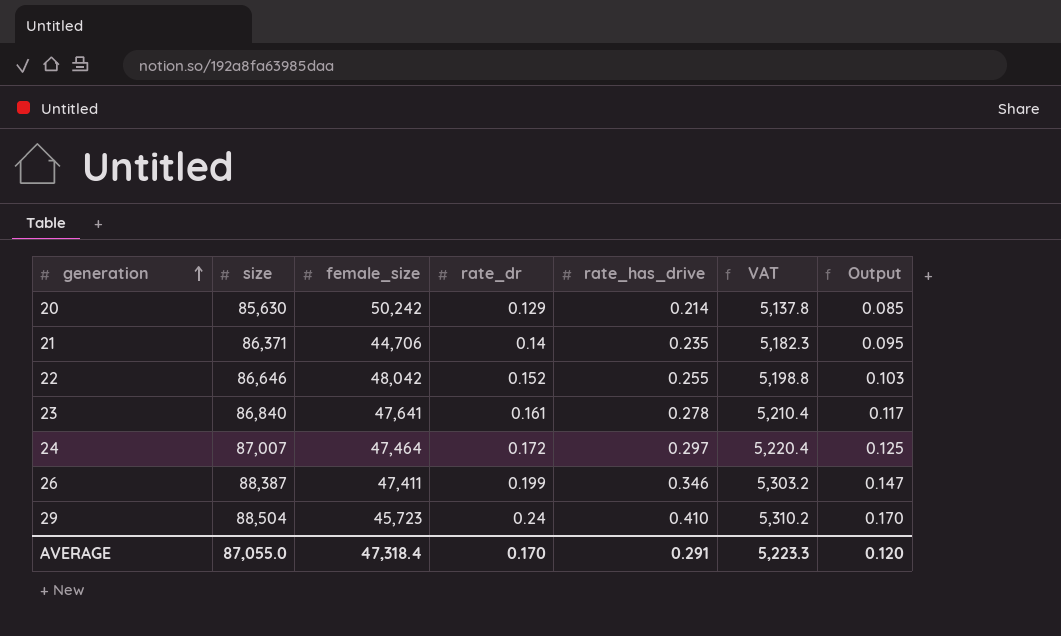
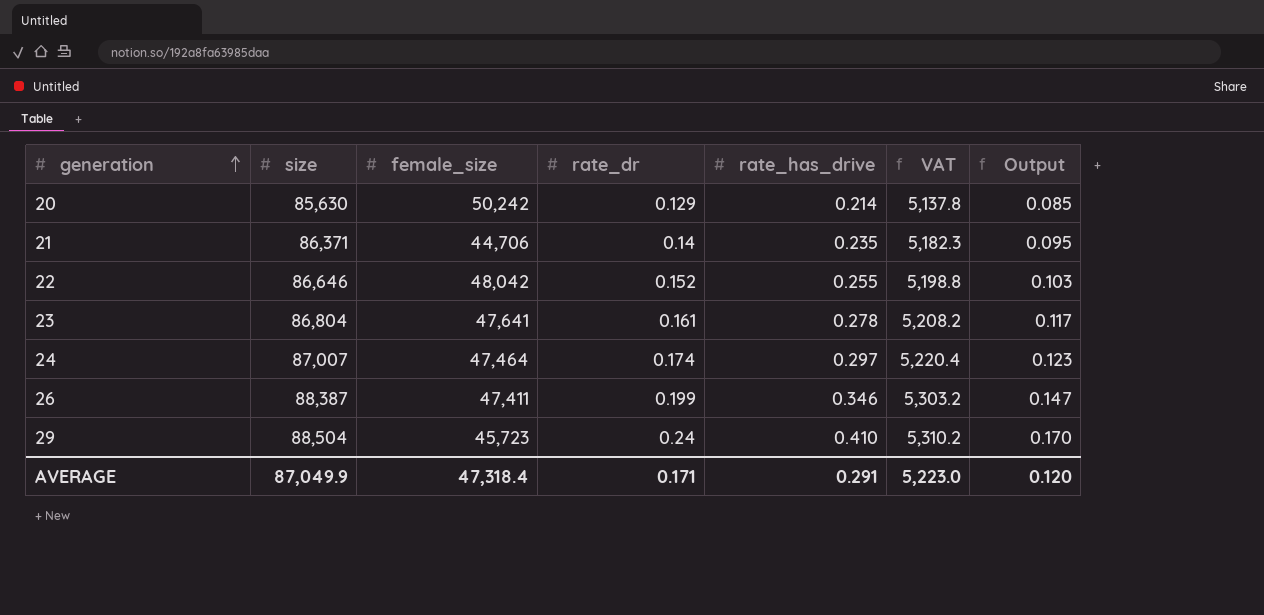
23 | size: 86,840 -> 86,804
23 | VAT: 5,210.4 -> 5,208.2
24 | rate_dr: 0.172 -> 0.174
24 | Output: 0.125 -> 0.123
AVERAGE | size: 87,055.0 -> 87,049.9
AVERAGE | rate_dr: 0.170 -> 0.171
AVERAGE | VAT: 5,223.3 -> 5,223.0

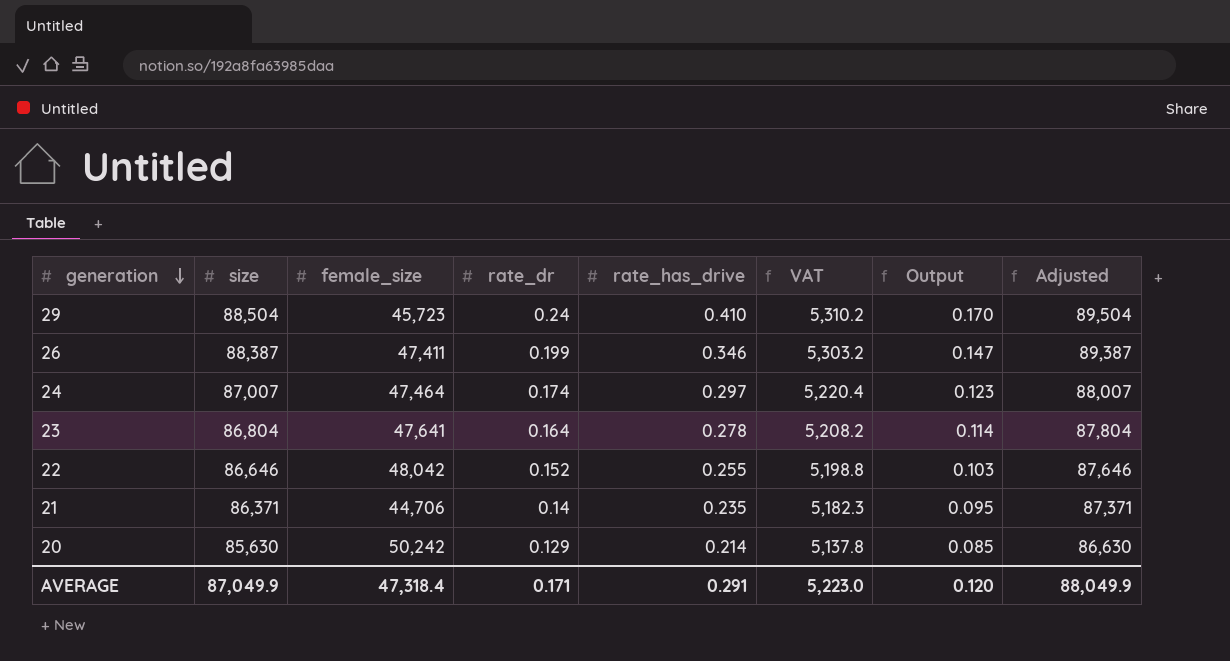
row order: generation ascending -> generation descending
column Adjusted | formula: none -> [size] + 1000
23 | rate_dr: 0.161 -> 0.164
23 | Output: 0.117 -> 0.114

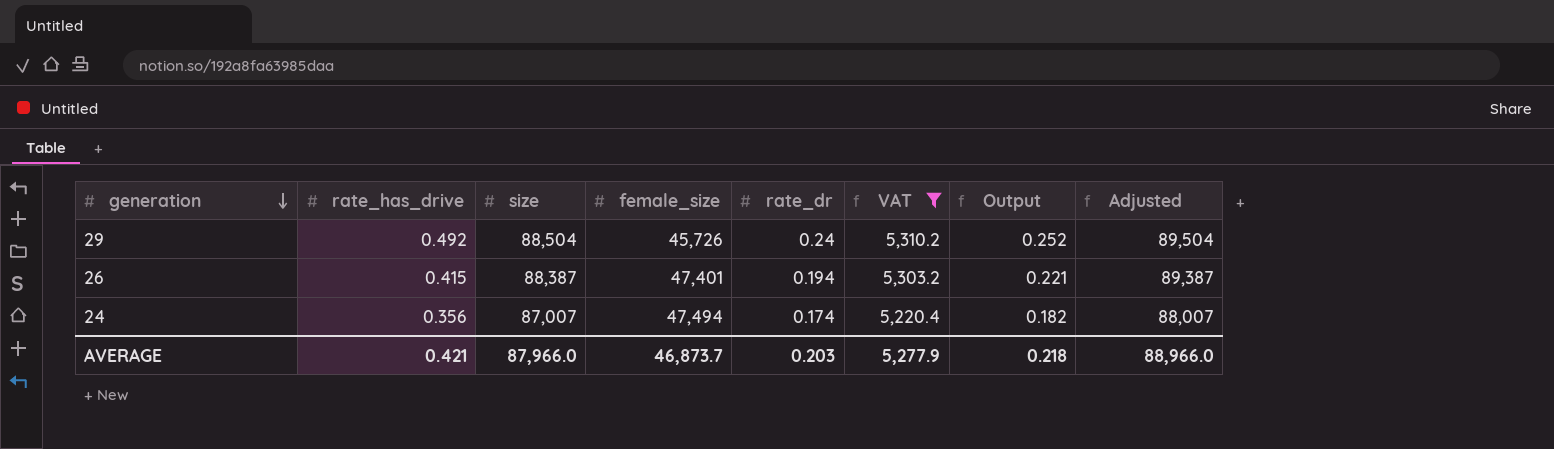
filter: none -> VAT >= 5,220.4
column rate_has_drive | position: 5 -> 2
29 | rate_has_drive: 0.410 -> 0.492
29 | female_size: 45,723 -> 45,726
29 | Output: 0.170 -> 0.252
26 | rate_has_drive: 0.346 -> 0.415
26 | female_size: 47,411 -> 47,401
26 | rate_dr: 0.199 -> 0.194
26 | Output: 0.147 -> 0.221
24 | rate_has_drive: 0.297 -> 0.356
24 | female_size: 47,464 -> 47,494
24 | Output: 0.123 -> 0.182
AVERAGE | rate_has_drive: 0.291 -> 0.421
AVERAGE | size: 87,049.9 -> 87,966.0
AVERAGE | female_size: 47,318.4 -> 46,873.7
AVERAGE | rate_dr: 0.171 -> 0.203
AVERAGE | VAT: 5,223.0 -> 5,277.9
AVERAGE | Output: 0.120 -> 0.218
AVERAGE | Adjusted: 88,049.9 -> 88,966.0

